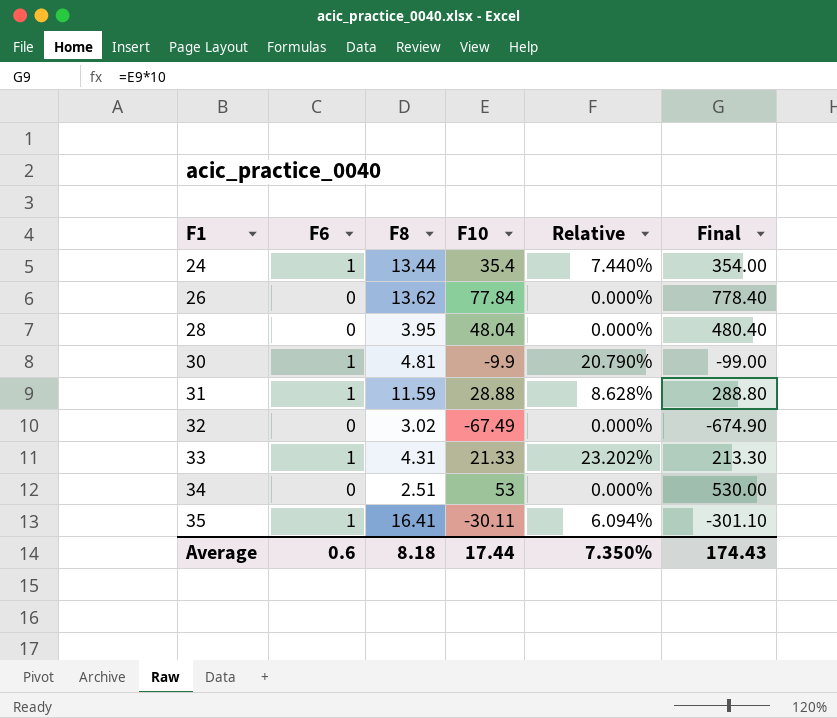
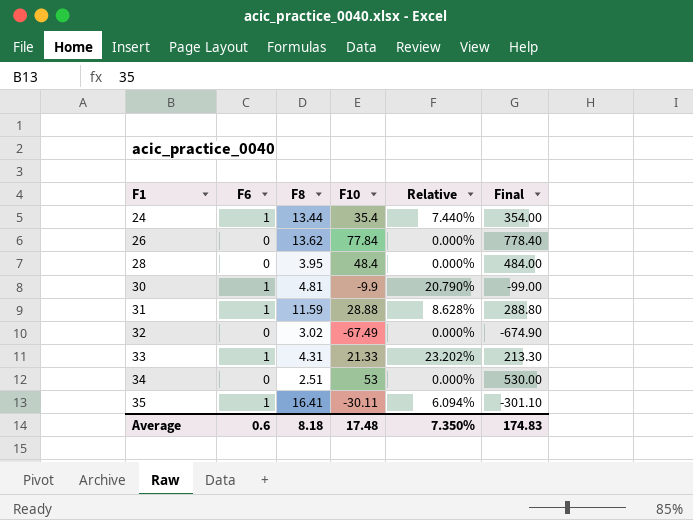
28 | F10: 48.04 -> 48.4
28 | Final: 480.40 -> 484.00
Average | F10: 17.44 -> 17.48
Average | Final: 174.43 -> 174.83

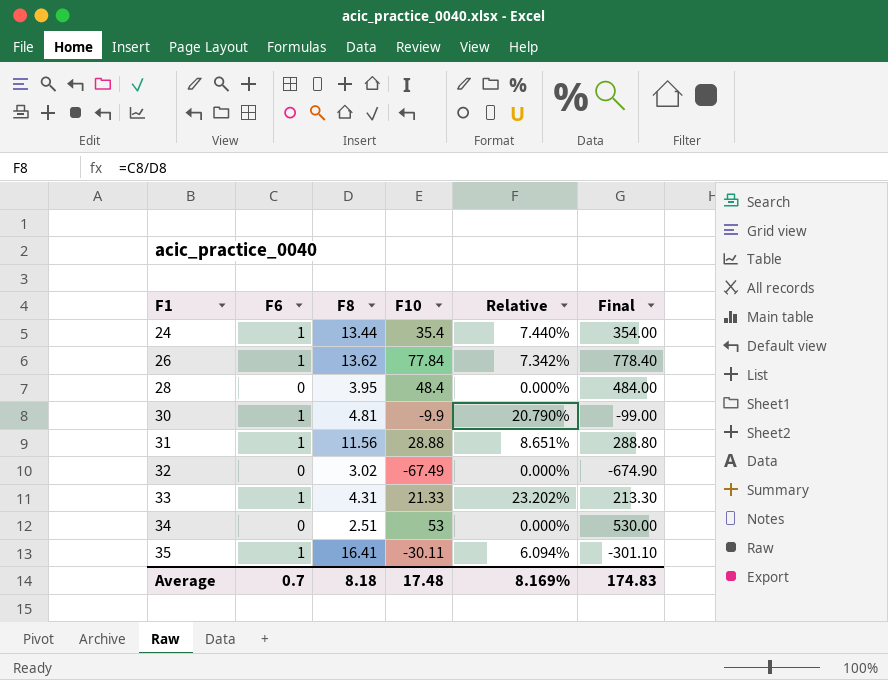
26 | F6: 0 -> 1
26 | Relative: 0.000% -> 7.342%
31 | F8: 11.59 -> 11.56
31 | Relative: 8.628% -> 8.651%
Average | F6: 0.6 -> 0.7
Average | Relative: 7.350% -> 8.169%

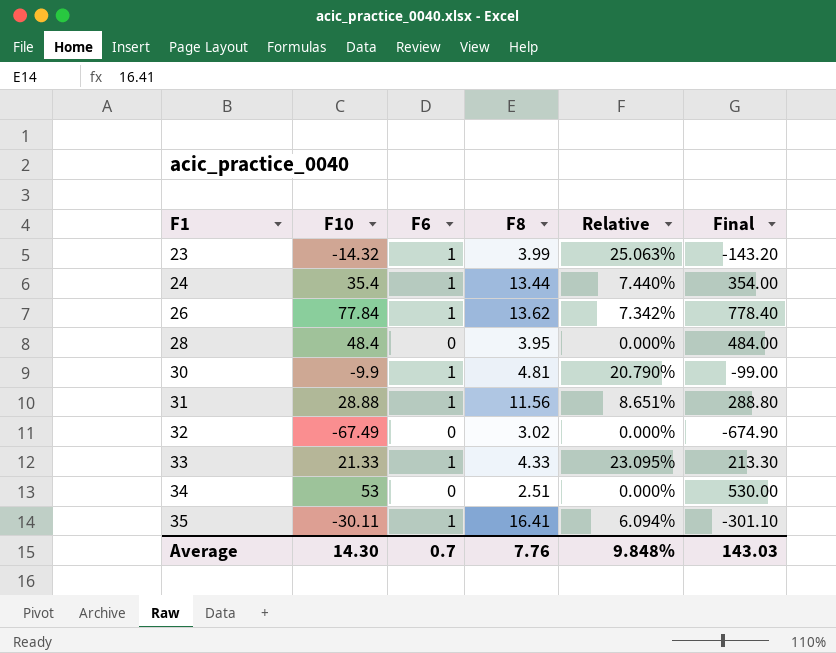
column F10 | position: 4 -> 2
row 23: none -> -14.32 | 1 | 3.99 | 25.063% | -143.20
33 | F8: 4.31 -> 4.33
33 | Relative: 23.202% -> 23.095%
Average | F10: 17.48 -> 14.30
Average | F8: 8.18 -> 7.76
Average | Relative: 8.169% -> 9.848%
Average | Final: 174.83 -> 143.03

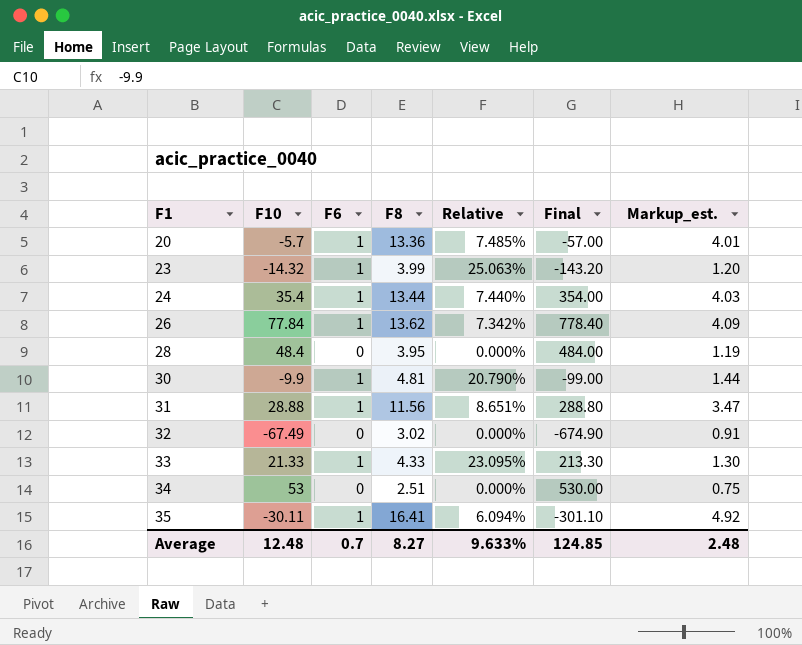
column Markup_est. | formula: none -> [F8] * 0.3
row 20: none -> -5.7 | 1 | 13.36 | 7.485% | -57.00 | 4.01
Average | F10: 14.30 -> 12.48
Average | F8: 7.76 -> 8.27
Average | Relative: 9.848% -> 9.633%
Average | Final: 143.03 -> 124.85

